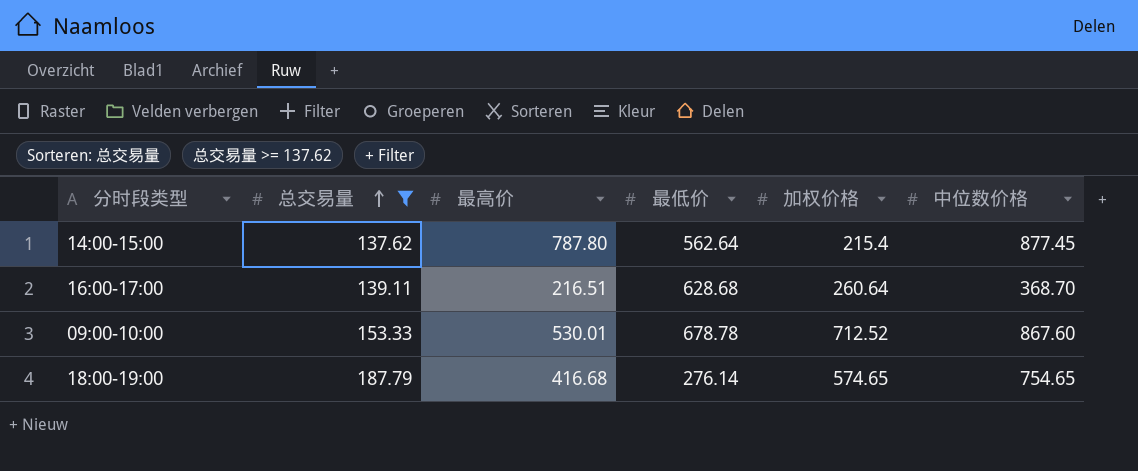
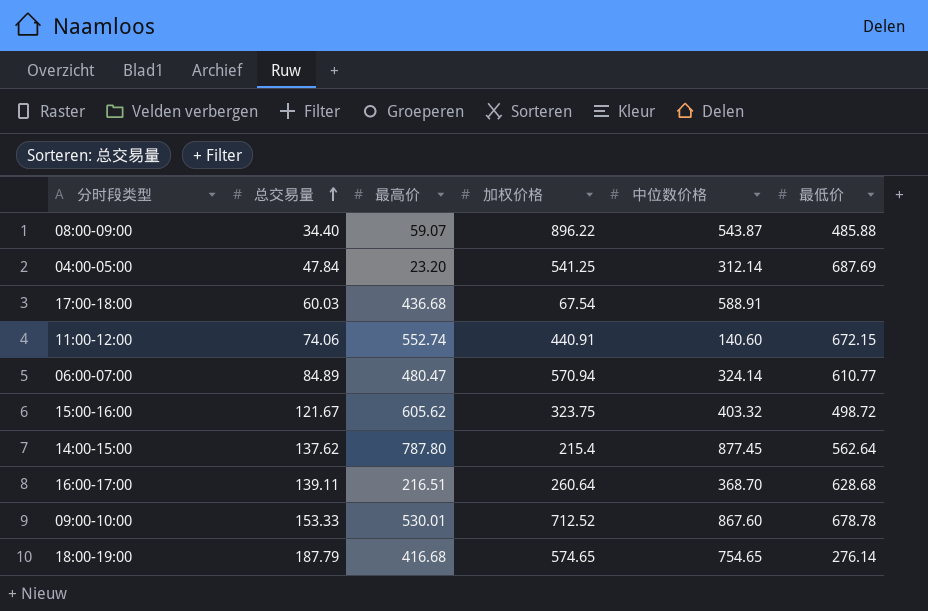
filter: 总交易量 >= 137.62 -> none
column 最低价 | position: 4 -> 6

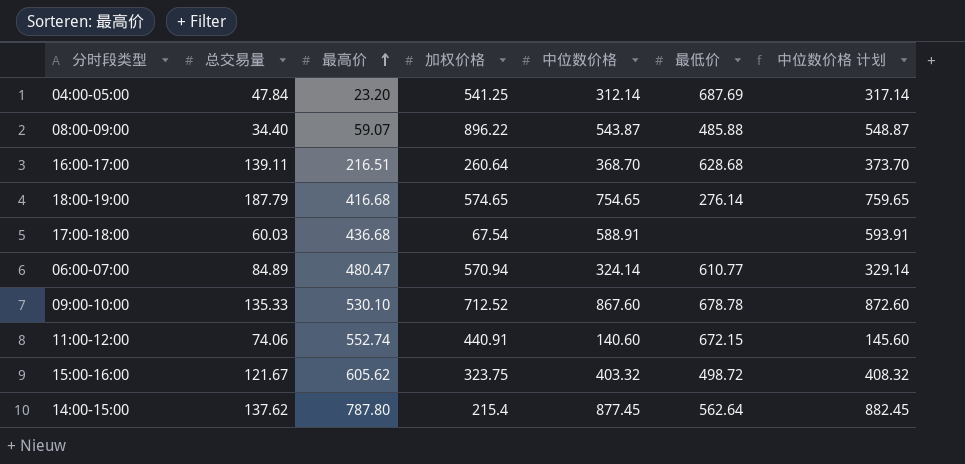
row order: 总交易量 ascending -> 最高价 ascending
column 中位数价格 计划 | formula: none -> [中位数价格] + 5
09:00-10:00 | 总交易量: 153.33 -> 135.33
09:00-10:00 | 最高价: 530.01 -> 530.10

